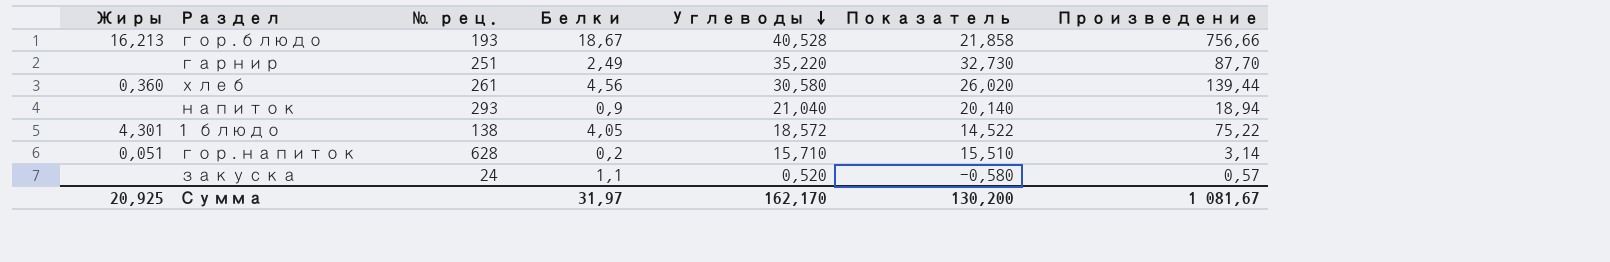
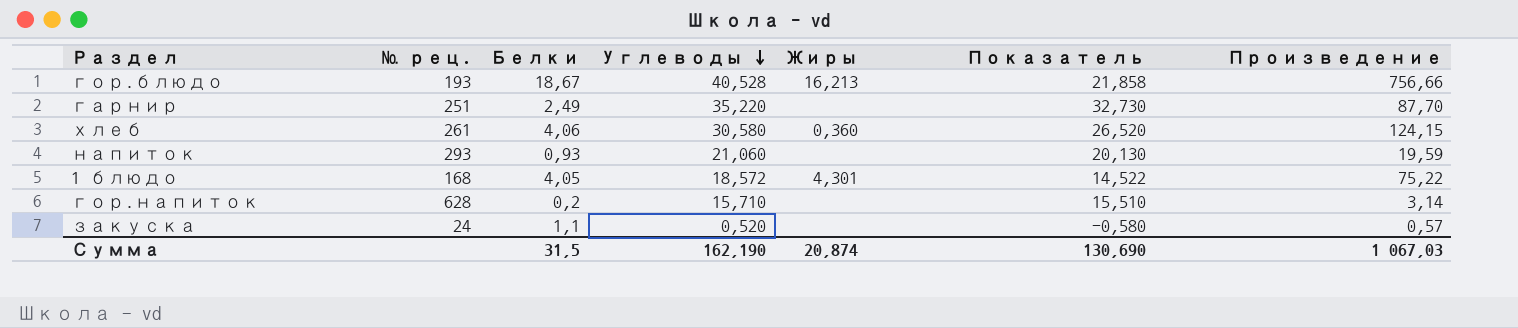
column Жиры | position: 1 -> 5
хлеб | Белки: 4,56 -> 4,06
хлеб | Показатель: 26,020 -> 26,520
хлеб | Произведение: 139,44 -> 124,15
напиток | Белки: 0,9 -> 0,93
напиток | Углеводы: 21,040 -> 21,060
напиток | Показатель: 20,140 -> 20,130
напиток | Произведение: 18,94 -> 19,59
1 блюдо | № рец.: 138 -> 168
гор.напиток | Жиры: 0,051 -> none
Сумма | Белки: 31,97 -> 31,5
Сумма | Углеводы: 162,170 -> 162,190
Сумма | Жиры: 20,925 -> 20,874
Сумма | Показатель: 130,200 -> 130,690
Сумма | Произведение: 1 081,67 -> 1 067,03

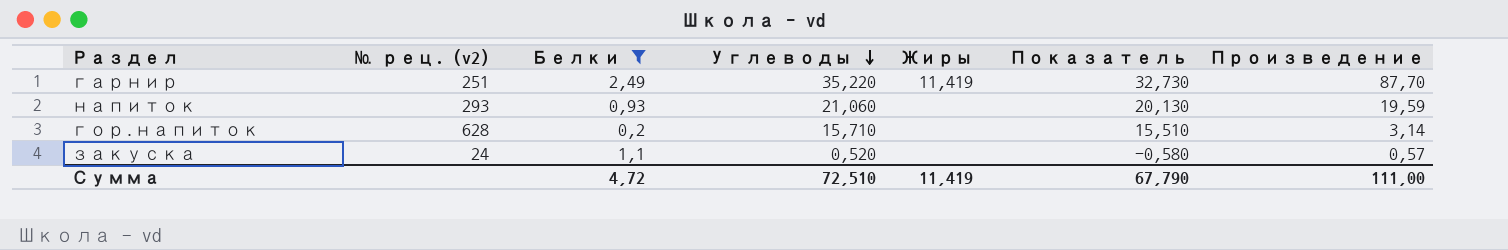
filter: none -> Белки <= 2,49
column name: № рец. -> № рец. (v2)
гарнир | Жиры: none -> 11,419
Сумма | Белки: 31,5 -> 4,72
Сумма | Углеводы: 162,190 -> 72,510
Сумма | Жиры: 20,874 -> 11,419
Сумма | Показатель: 130,690 -> 67,790
Сумма | Произведение: 1 067,03 -> 111,00

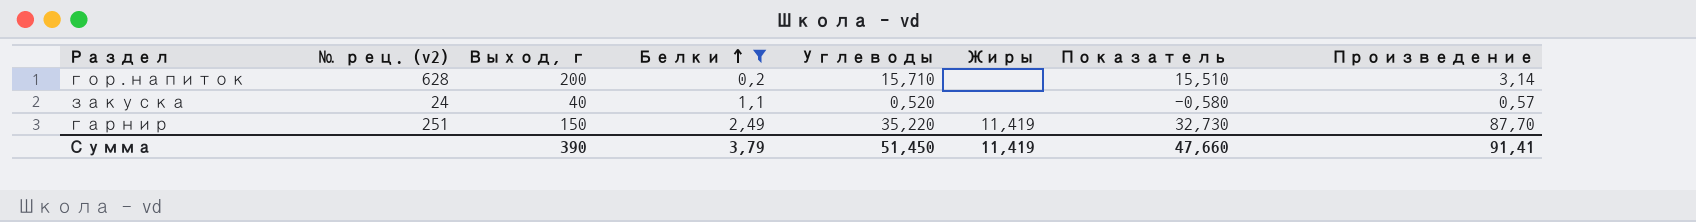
row order: Углеводы descending -> Белки ascending
column Выход, г | position: none -> 3
row напиток: 293 | 0,93 | 21,060 | none | 20,130 | 19,59 -> none
Сумма | Белки: 4,72 -> 3,79
Сумма | Углеводы: 72,510 -> 51,450
Сумма | Показатель: 67,790 -> 47,660
Сумма | Произведение: 111,00 -> 91,41

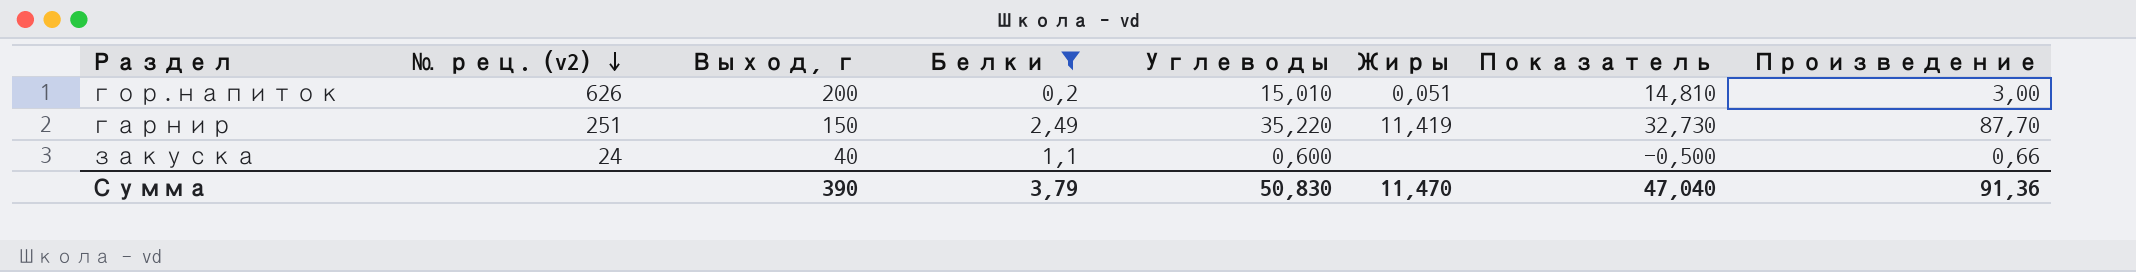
row order: Белки ascending -> № рец. (v2) descending
гор.напиток | № рец. (v2): 628 -> 626
гор.напиток | Углеводы: 15,710 -> 15,010
гор.напиток | Жиры: none -> 0,051
гор.напиток | Показатель: 15,510 -> 14,810
гор.напиток | Произведение: 3,14 -> 3,00
закуска | Углеводы: 0,520 -> 0,600
закуска | Показатель: -0,580 -> -0,500
закуска | Произведение: 0,57 -> 0,66
Сумма | Углеводы: 51,450 -> 50,830
Сумма | Жиры: 11,419 -> 11,470
Сумма | Показатель: 47,660 -> 47,040
Сумма | Произведение: 91,41 -> 91,36

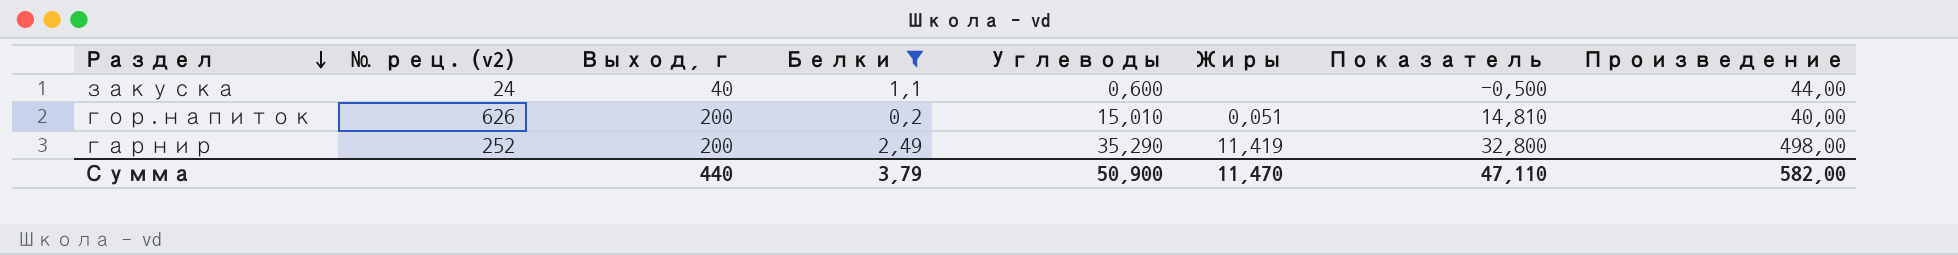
row order: № рец. (v2) descending -> Раздел descending
column Произведение | formula: [Белки] * [Углеводы] -> [Выход, г] * [Белки]
гарнир | № рец. (v2): 251 -> 252
гарнир | Выход, г: 150 -> 200
гарнир | Углеводы: 35,220 -> 35,290
гарнир | Показатель: 32,730 -> 32,800
Сумма | Выход, г: 390 -> 440
Сумма | Углеводы: 50,830 -> 50,900
Сумма | Показатель: 47,040 -> 47,110
Сумма | Произведение: 91,36 -> 582,00

